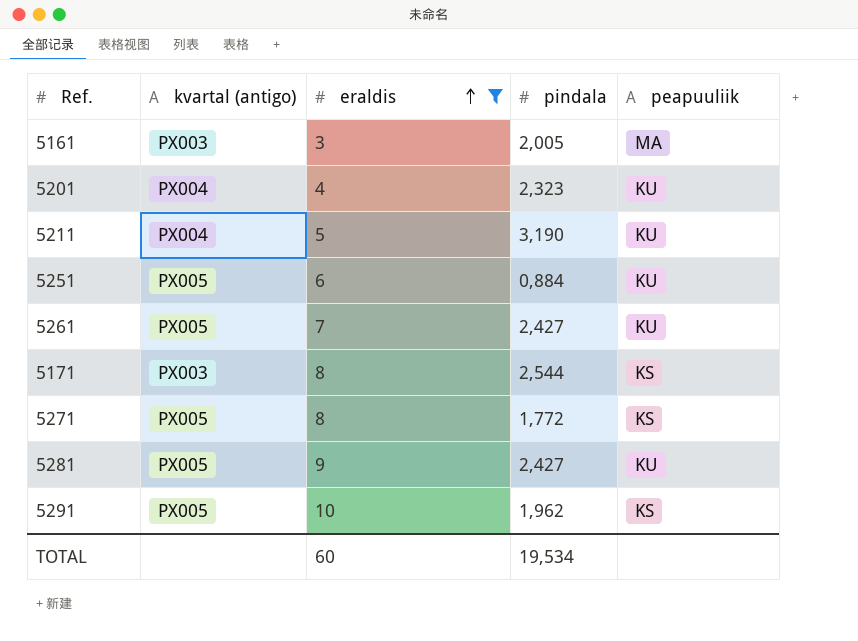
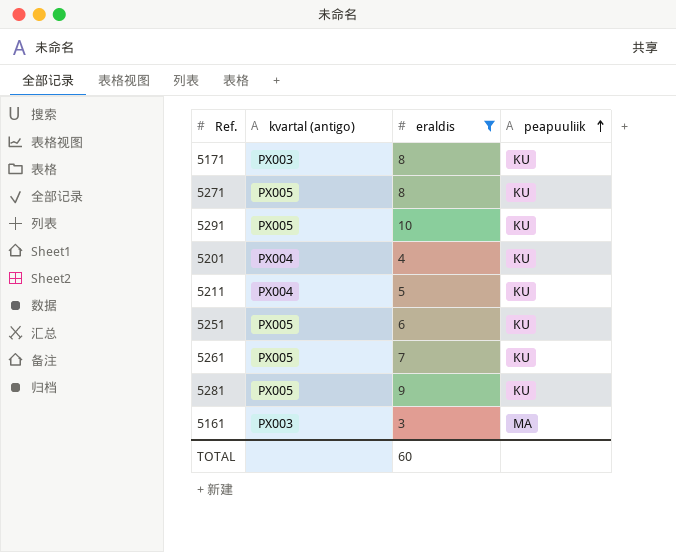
row order: eraldis ascending -> peapuuliik ascending
column pindala | position: 4 -> none
5171 | peapuuliik: KS -> KU
5271 | peapuuliik: KS -> KU
5291 | peapuuliik: KS -> KU

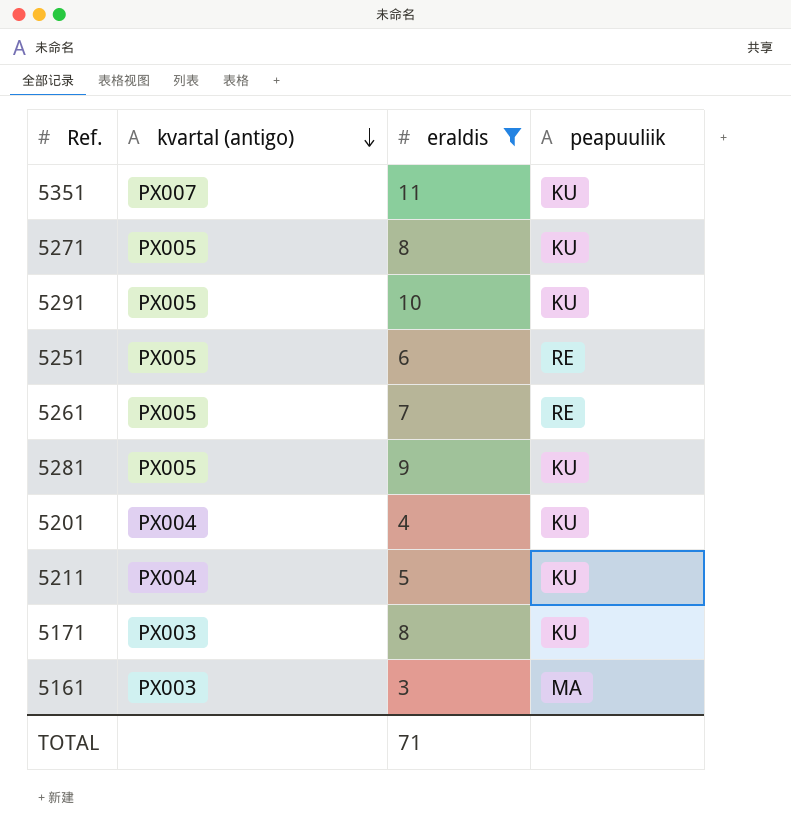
row order: peapuuliik ascending -> kvartal (antigo) descending
row 5351: none -> PX007 | 11 | KU
5251 | peapuuliik: KU -> RE
5261 | peapuuliik: KU -> RE
TOTAL | eraldis: 60 -> 71

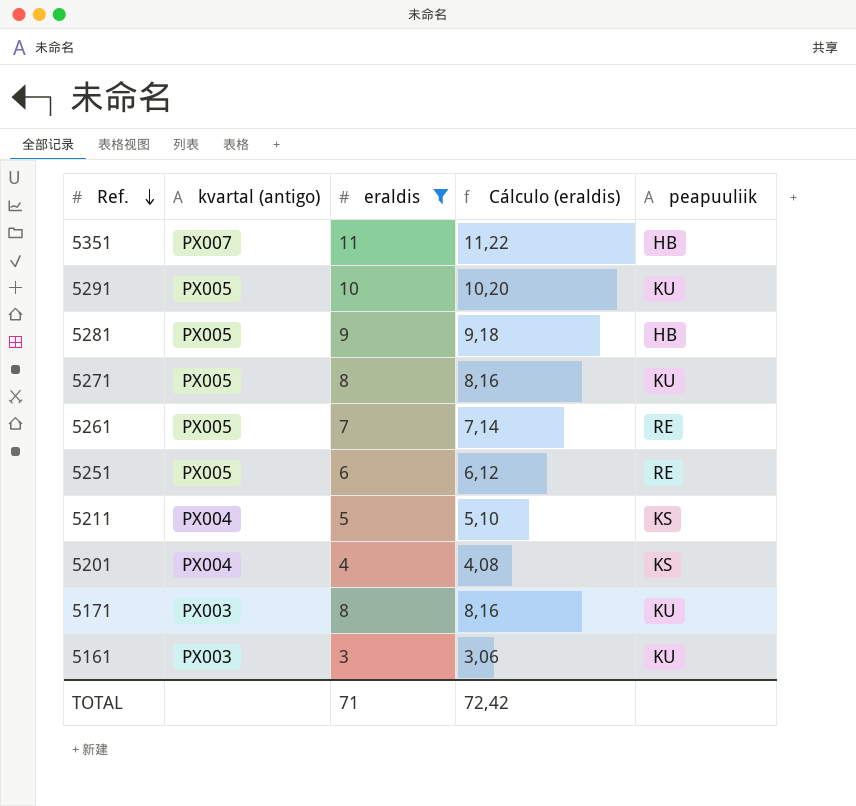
row order: kvartal (antigo) descending -> Ref. descending
column Cálculo (eraldis) | formula: none -> [eraldis] * 1,02
5351 | peapuuliik: KU -> HB
5281 | peapuuliik: KU -> HB
5211 | peapuuliik: KU -> KS
5201 | peapuuliik: KU -> KS
5161 | peapuuliik: MA -> KU

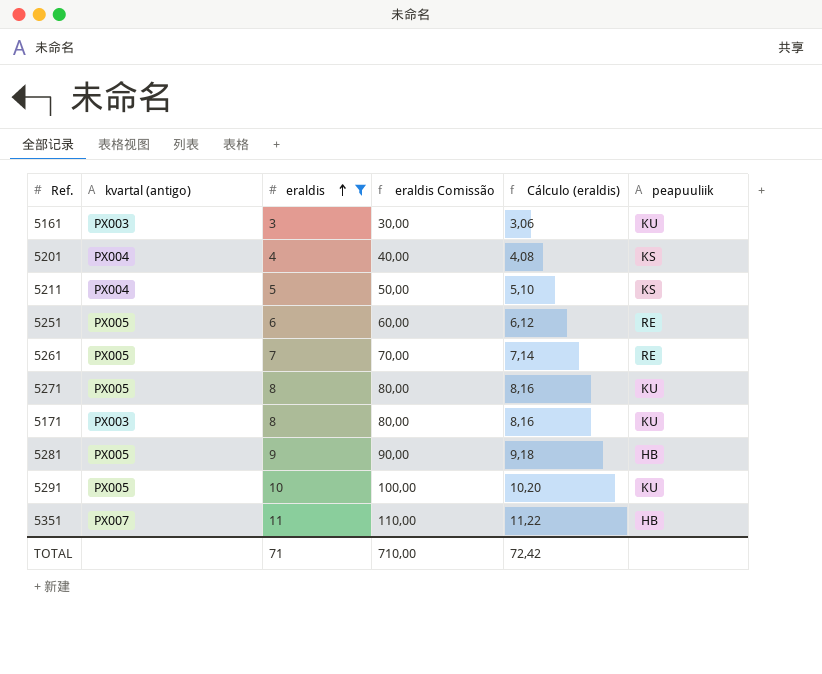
row order: Ref. descending -> eraldis ascending
column eraldis Comissão | formula: none -> [eraldis] * 10

